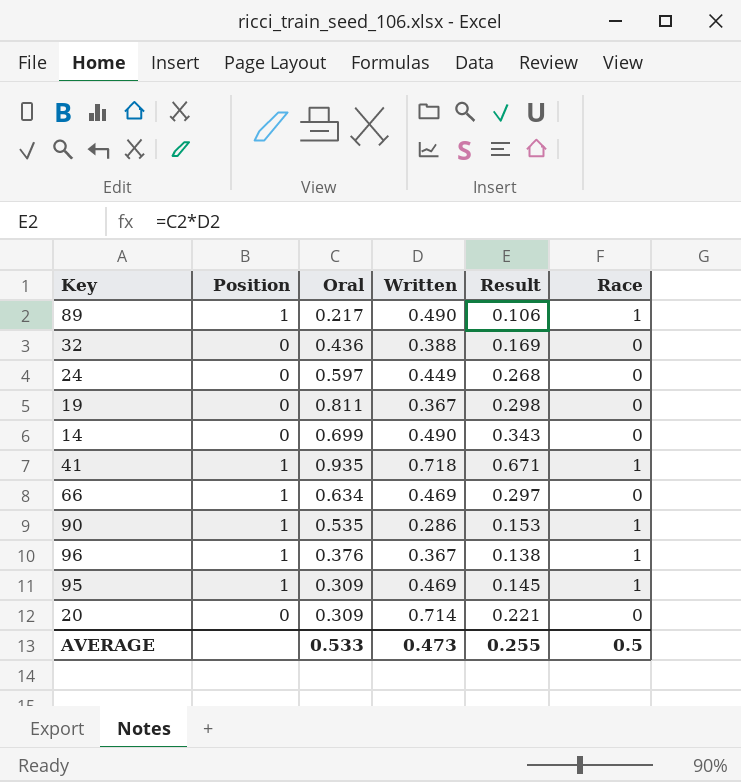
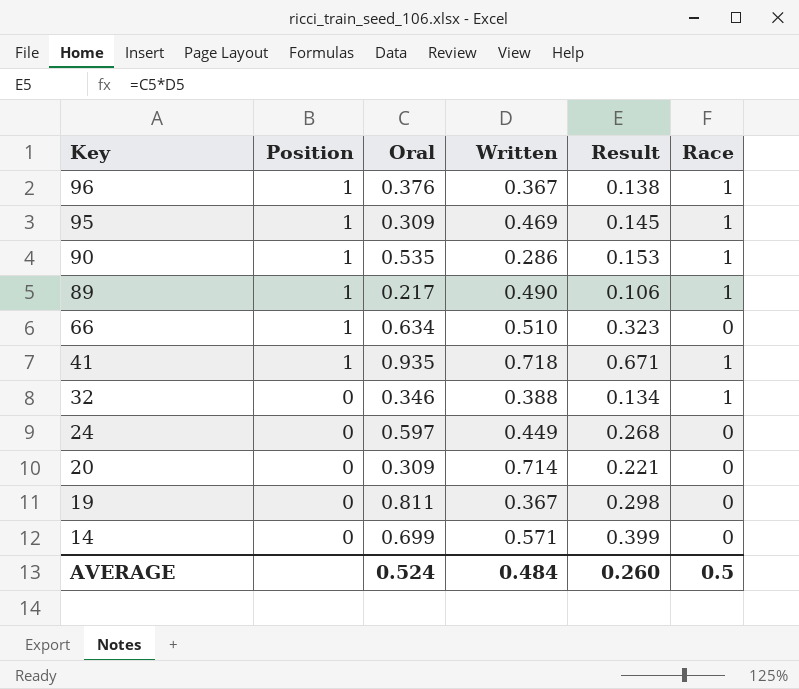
row order: none -> Key descending
66 | Written: 0.469 -> 0.510
66 | Result: 0.297 -> 0.323
32 | Oral: 0.436 -> 0.346
32 | Result: 0.169 -> 0.134
32 | Race: 0 -> 1
14 | Written: 0.490 -> 0.571
14 | Result: 0.343 -> 0.399
AVERAGE | Oral: 0.533 -> 0.524
AVERAGE | Written: 0.473 -> 0.484
AVERAGE | Result: 0.255 -> 0.260

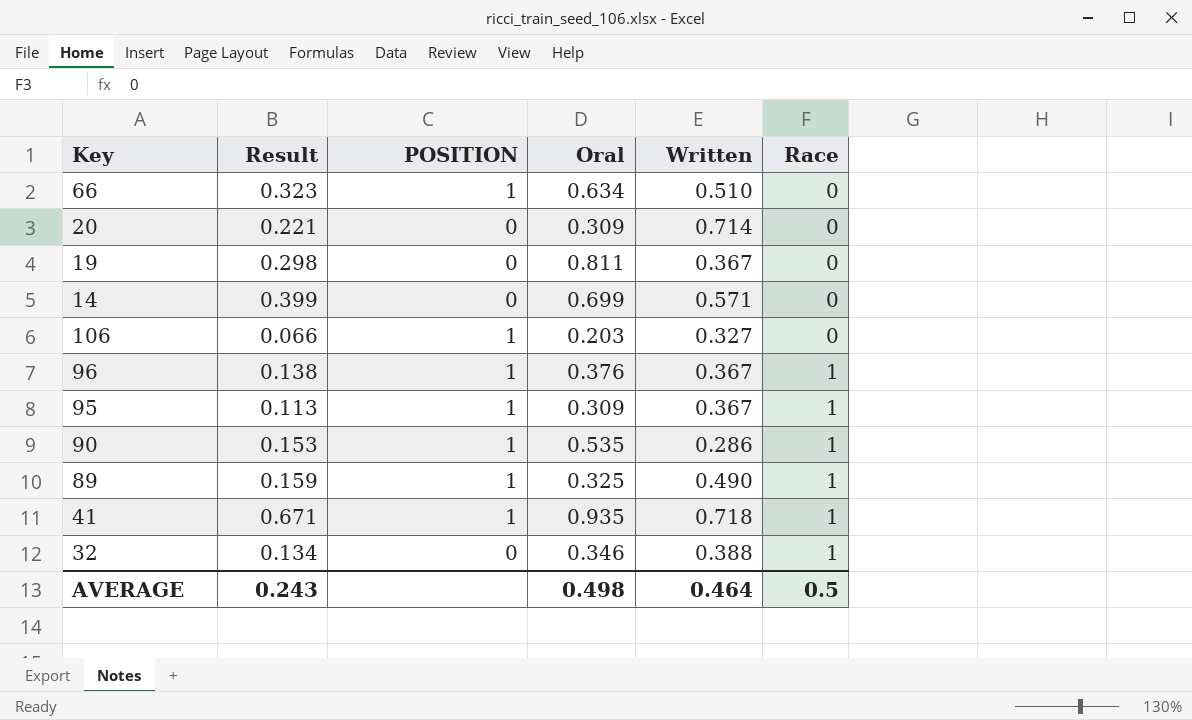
row order: Key descending -> Race ascending
column Result | position: 5 -> 2
column name: Position -> POSITION
row 24: 0 | 0.597 | 0.449 | 0.268 | 0 -> none
row 106: none -> 0.066 | 1 | 0.203 | 0.327 | 0
95 | Result: 0.145 -> 0.113
95 | Written: 0.469 -> 0.367
89 | Result: 0.106 -> 0.159
89 | Oral: 0.217 -> 0.325
AVERAGE | Result: 0.260 -> 0.243
AVERAGE | Oral: 0.524 -> 0.498
AVERAGE | Written: 0.484 -> 0.464

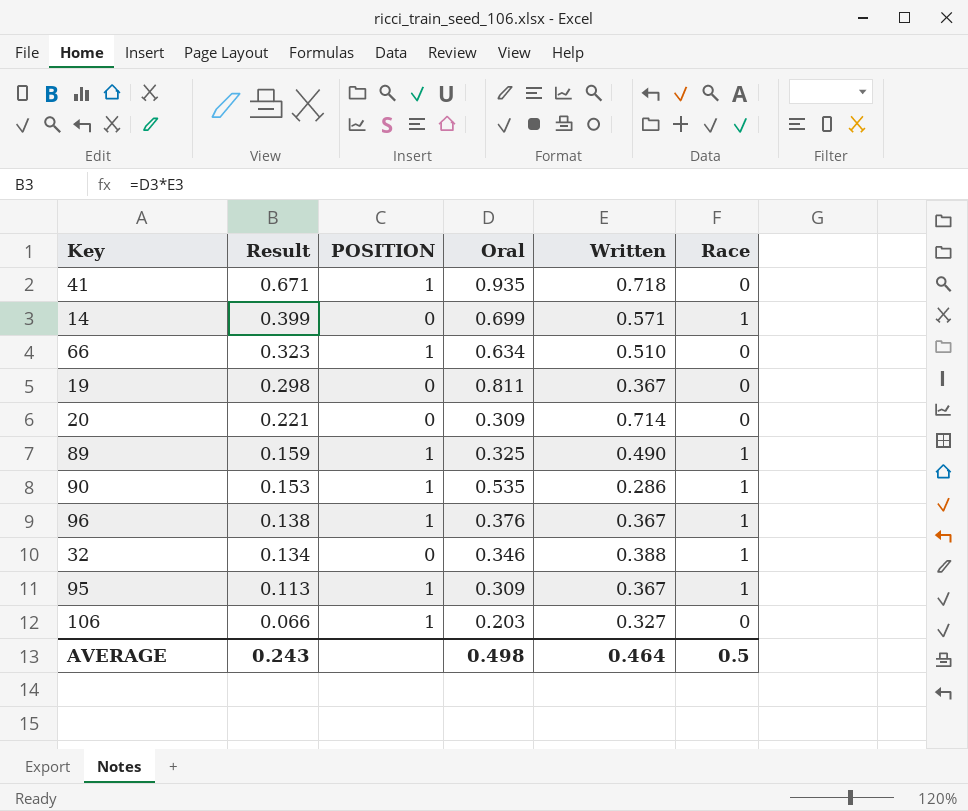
row order: Race ascending -> Result descending
41 | Race: 1 -> 0
14 | Race: 0 -> 1

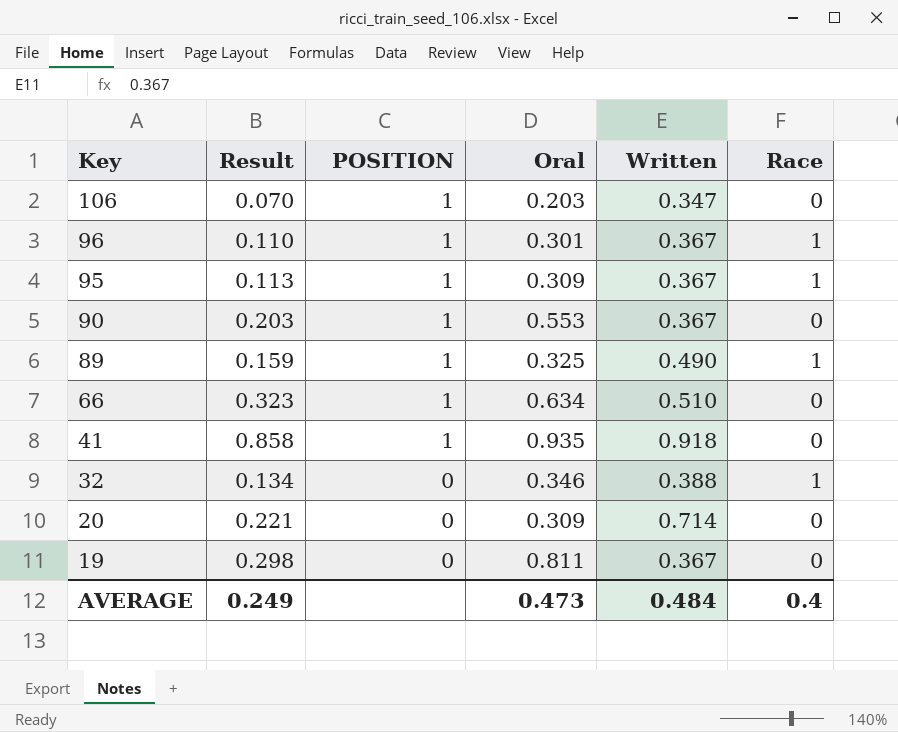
row order: Result descending -> Key descending
row 14: 0.399 | 0 | 0.699 | 0.571 | 1 -> none
106 | Result: 0.066 -> 0.070
106 | Written: 0.327 -> 0.347
96 | Result: 0.138 -> 0.110
96 | Oral: 0.376 -> 0.301
90 | Result: 0.153 -> 0.203
90 | Oral: 0.535 -> 0.553
90 | Written: 0.286 -> 0.367
90 | Race: 1 -> 0
41 | Result: 0.671 -> 0.858
41 | Written: 0.718 -> 0.918
AVERAGE | Result: 0.243 -> 0.249
AVERAGE | Oral: 0.498 -> 0.473
AVERAGE | Written: 0.464 -> 0.484
AVERAGE | Race: 0.5 -> 0.4

